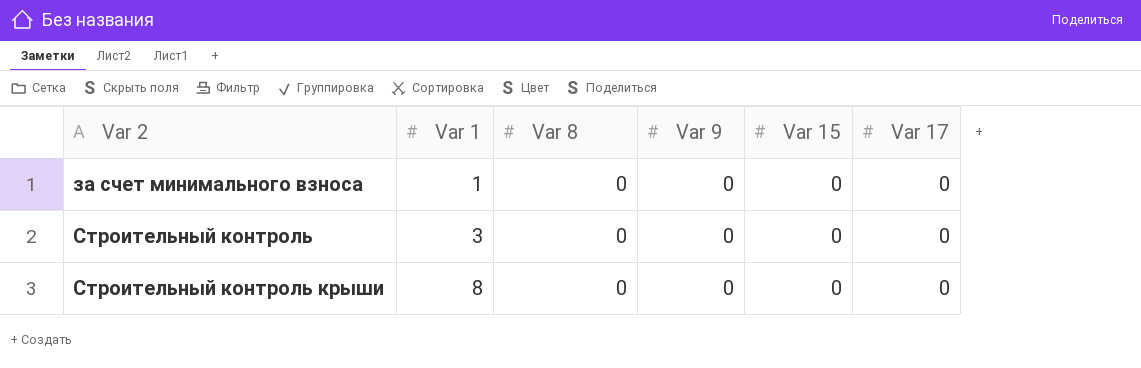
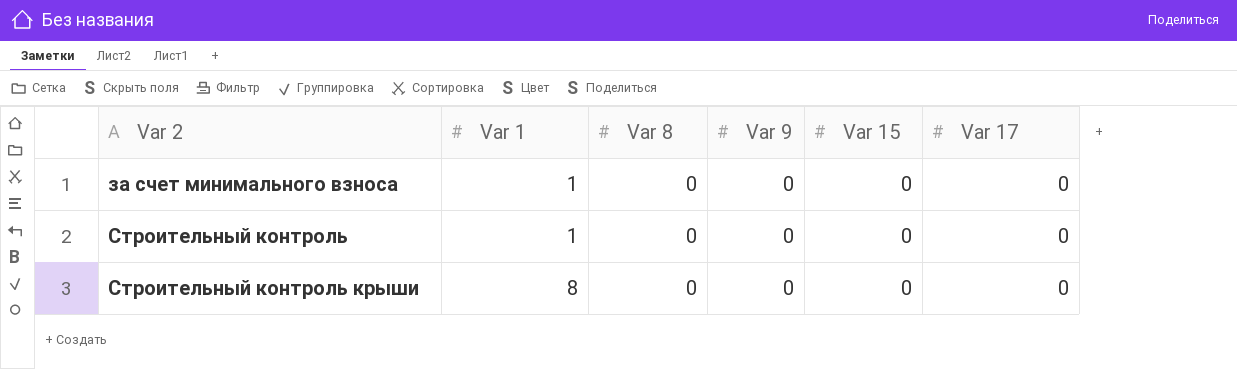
Строительный контроль | Var 1: 3 -> 1

